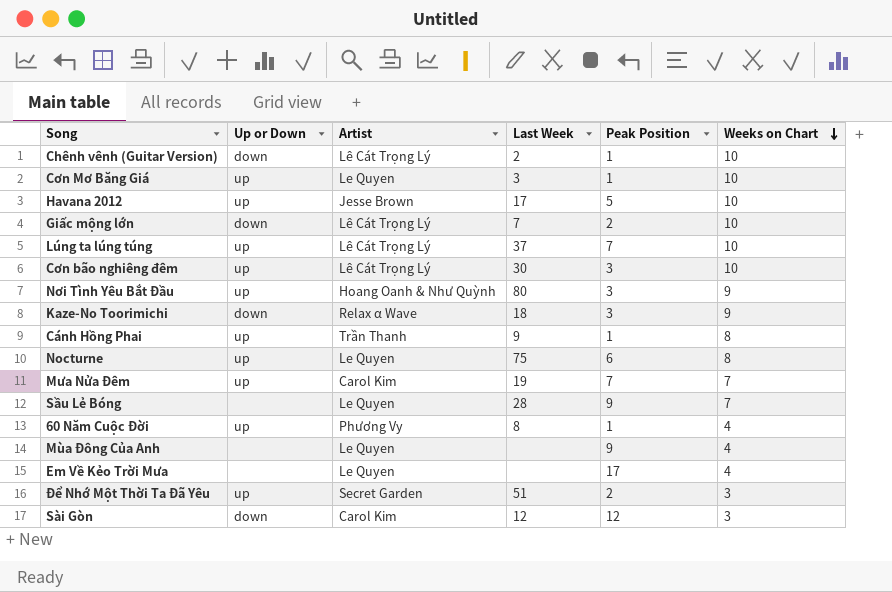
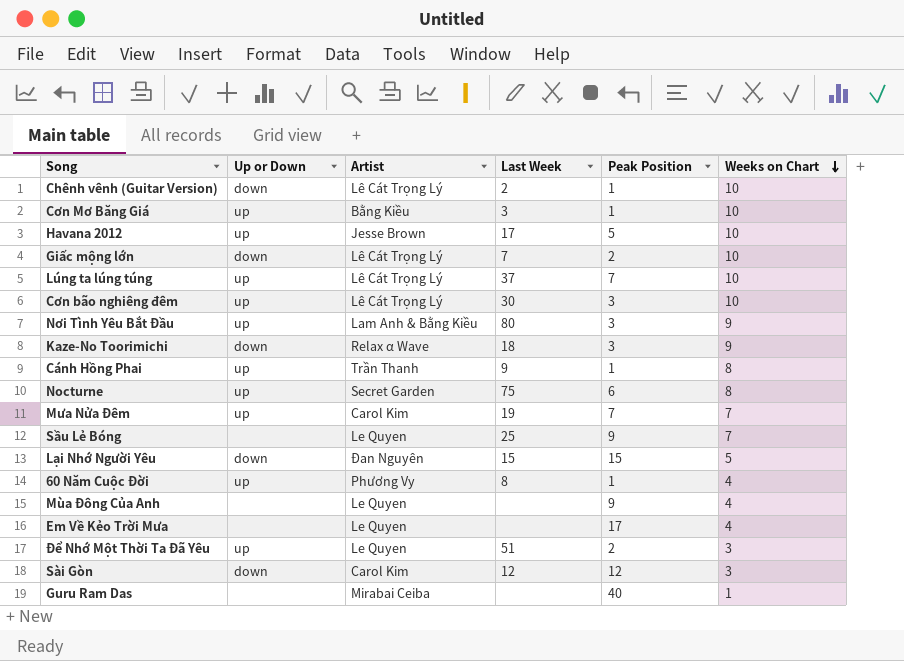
Cơn Mơ Băng Giá | Artist: Le Quyen -> Bằng Kiều
Nơi Tình Yêu Bắt Đầu | Artist: Hoang Oanh & Như Quỳnh -> Lam Anh & Bằng Kiều
Nocturne | Artist: Le Quyen -> Secret Garden
Sầu Lẻ Bóng | Last Week: 28 -> 25
row Lại Nhớ Người Yêu: none -> down | Đan Nguyên | 15 | 15 | 5
Để Nhớ Một Thời Ta Đã Yêu | Artist: Secret Garden -> Le Quyen
row Guru Ram Das: none -> none | Mirabai Ceiba | none | 40 | 1

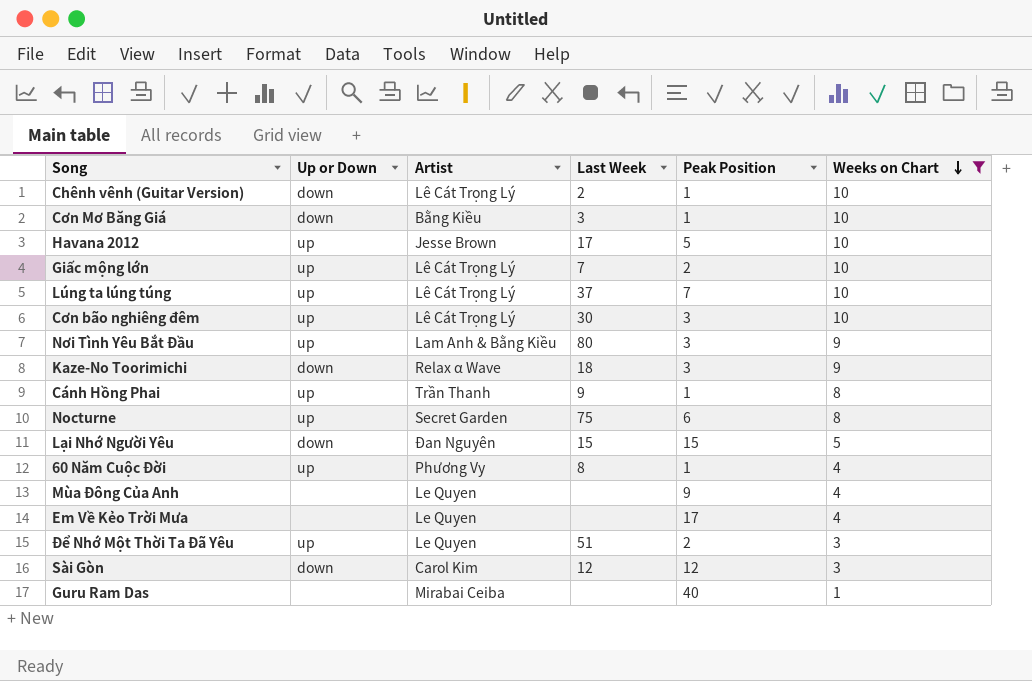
filter: none -> Weeks on Chart != 7
Cơn Mơ Băng Giá | Up or Down: up -> down
Giấc mộng lớn | Up or Down: down -> up

